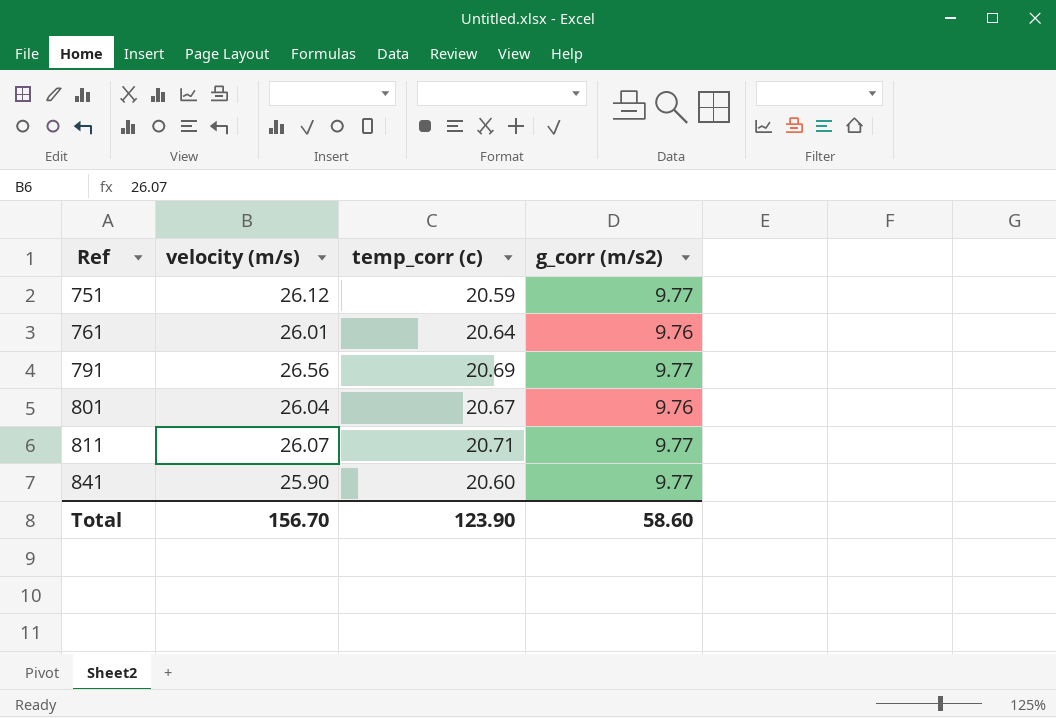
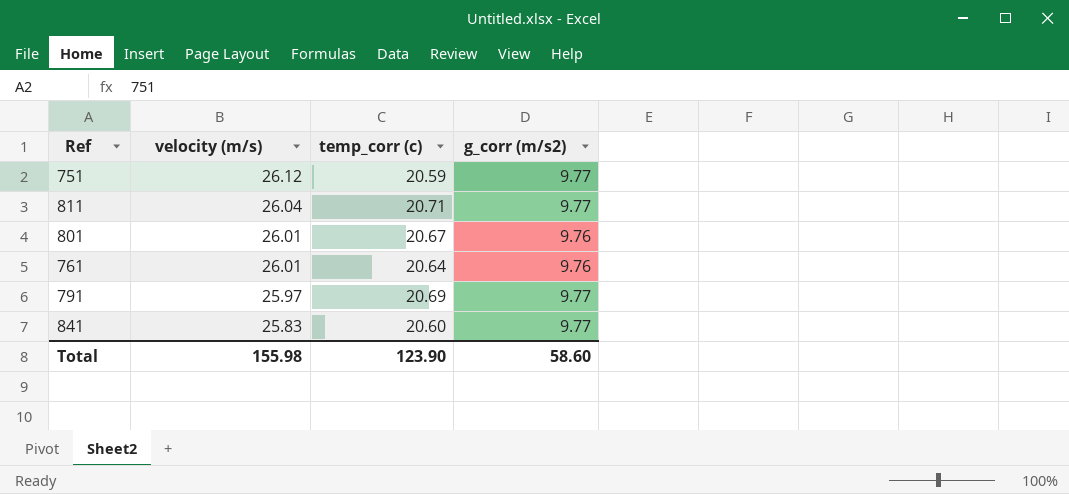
row order: Ref ascending -> velocity (m/s) descending
811 | velocity (m/s): 26.07 -> 26.04
801 | velocity (m/s): 26.04 -> 26.01
791 | velocity (m/s): 26.56 -> 25.97
841 | velocity (m/s): 25.90 -> 25.83
Total | velocity (m/s): 156.70 -> 155.98

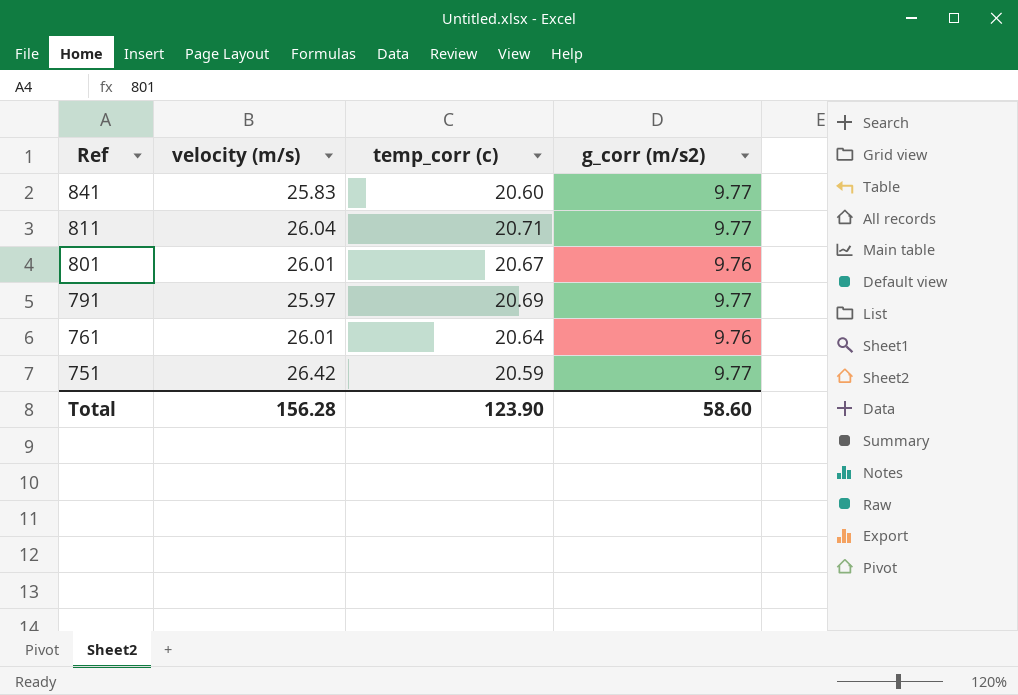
row order: velocity (m/s) descending -> Ref descending
751 | velocity (m/s): 26.12 -> 26.42
Total | velocity (m/s): 155.98 -> 156.28

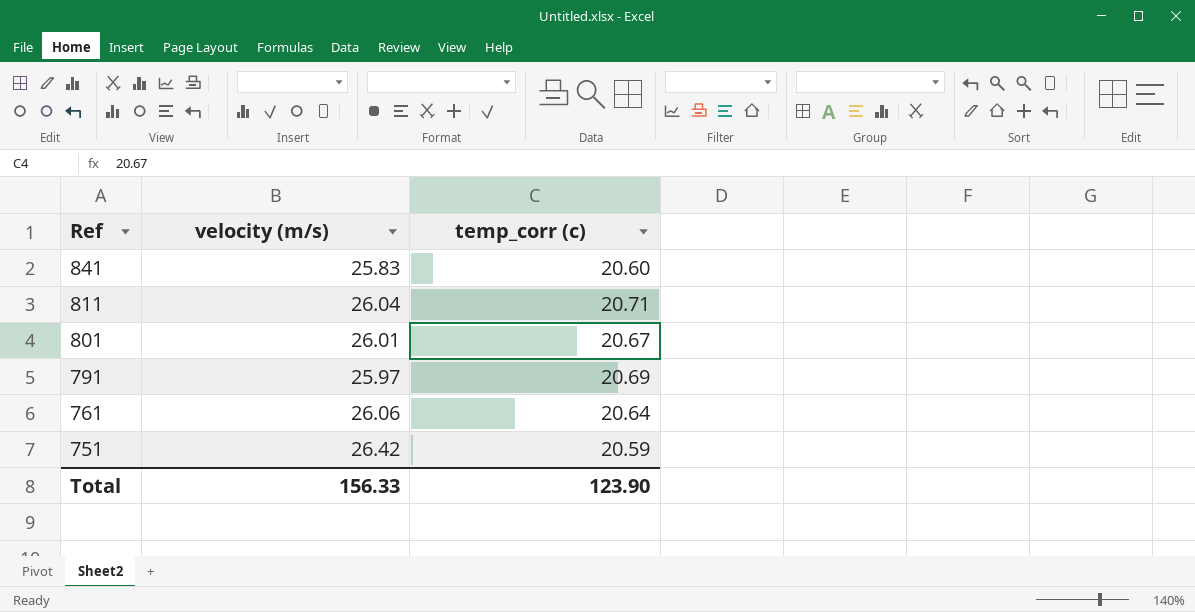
column g_corr (m/s2) | position: 4 -> none
761 | velocity (m/s): 26.01 -> 26.06
Total | velocity (m/s): 156.28 -> 156.33

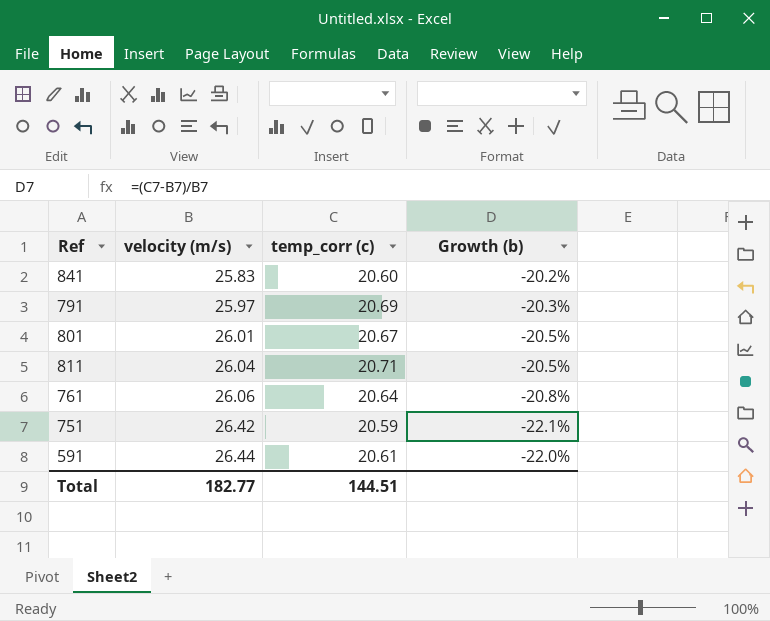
row order: Ref descending -> velocity (m/s) ascending
column Growth (b) | formula: none -> ([temp_corr (c)] - [velocity (m/s)]) / [velocity (m/s)]
row 591: none -> 26.44 | 20.61 | -22.0%
Total | velocity (m/s): 156.33 -> 182.77
Total | temp_corr (c): 123.90 -> 144.51

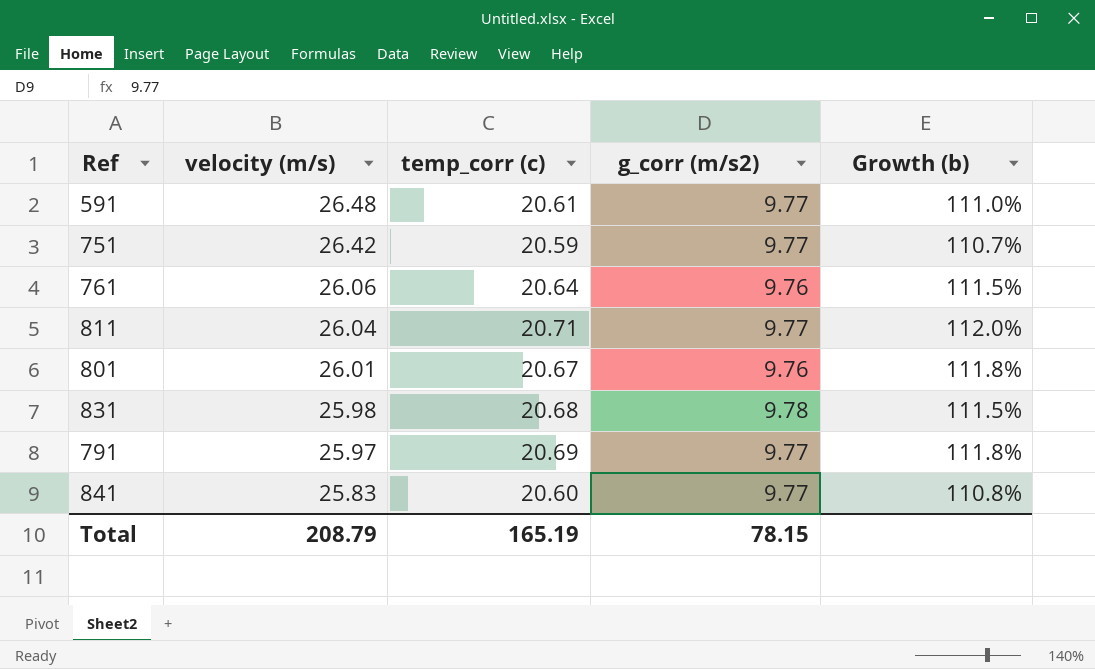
row order: velocity (m/s) ascending -> velocity (m/s) descending
column g_corr (m/s2) | position: none -> 4
column Growth (b) | formula: ([temp_corr (c)] - [velocity (m/s)]) / [velocity (m/s)] -> ([temp_corr (c)] - [g_corr (m/s2)]) / [g_corr (m/s2)]
591 | velocity (m/s): 26.44 -> 26.48
row 831: none -> 25.98 | 20.68 | 9.78 | 111.5%
Total | velocity (m/s): 182.77 -> 208.79
Total | temp_corr (c): 144.51 -> 165.19

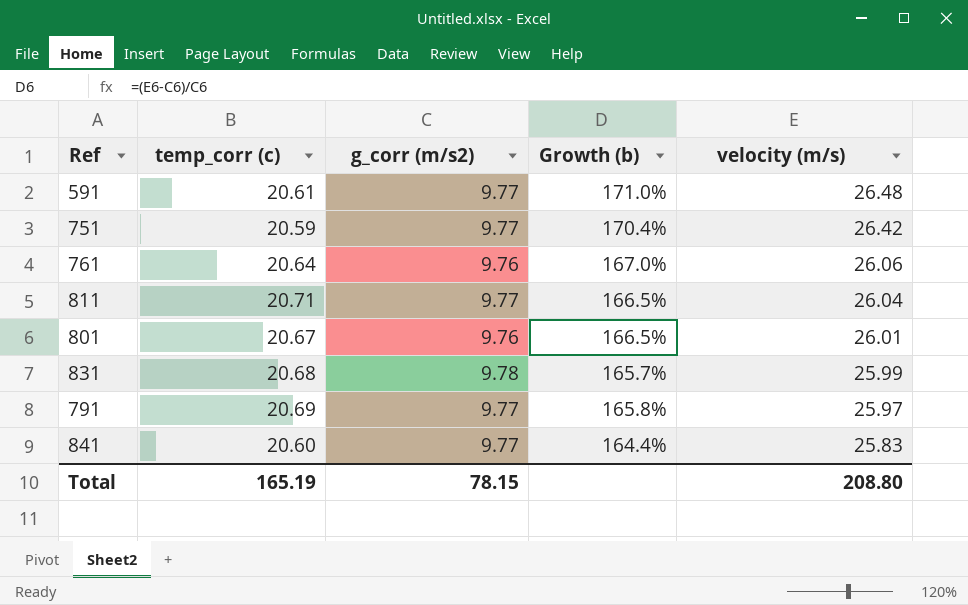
column Growth (b) | formula: ([temp_corr (c)] - [g_corr (m/s2)]) / [g_corr (m/s2)] -> ([velocity (m/s)] - [g_corr (m/s2)]) / [g_corr (m/s2)]
column velocity (m/s) | position: 2 -> 5
831 | velocity (m/s): 25.98 -> 25.99
Total | velocity (m/s): 208.79 -> 208.80

